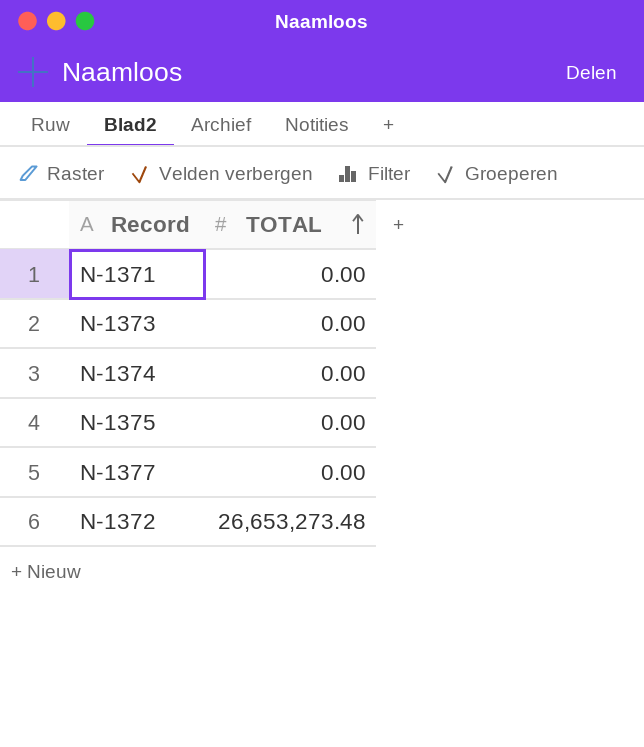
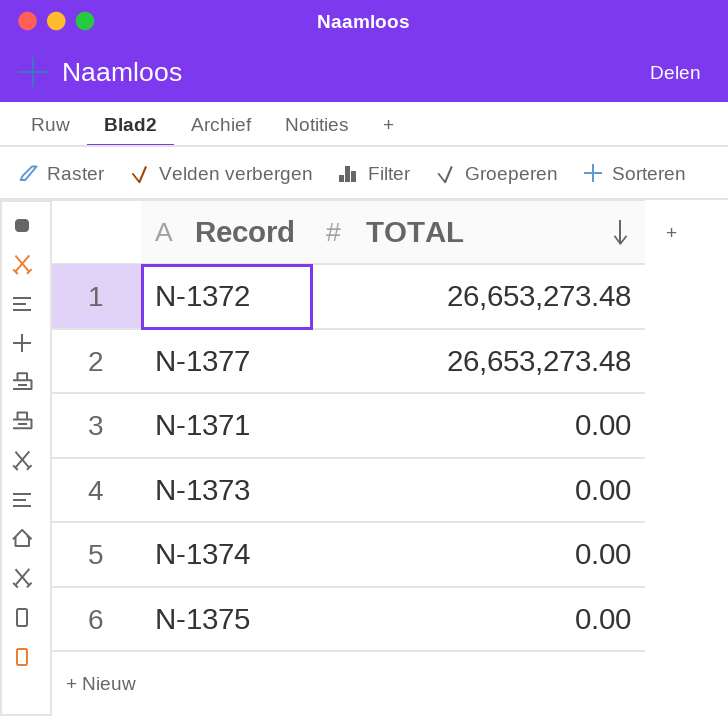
row order: TOTAL ascending -> TOTAL descending
N-1377 | TOTAL: 0.00 -> 26,653,273.48

